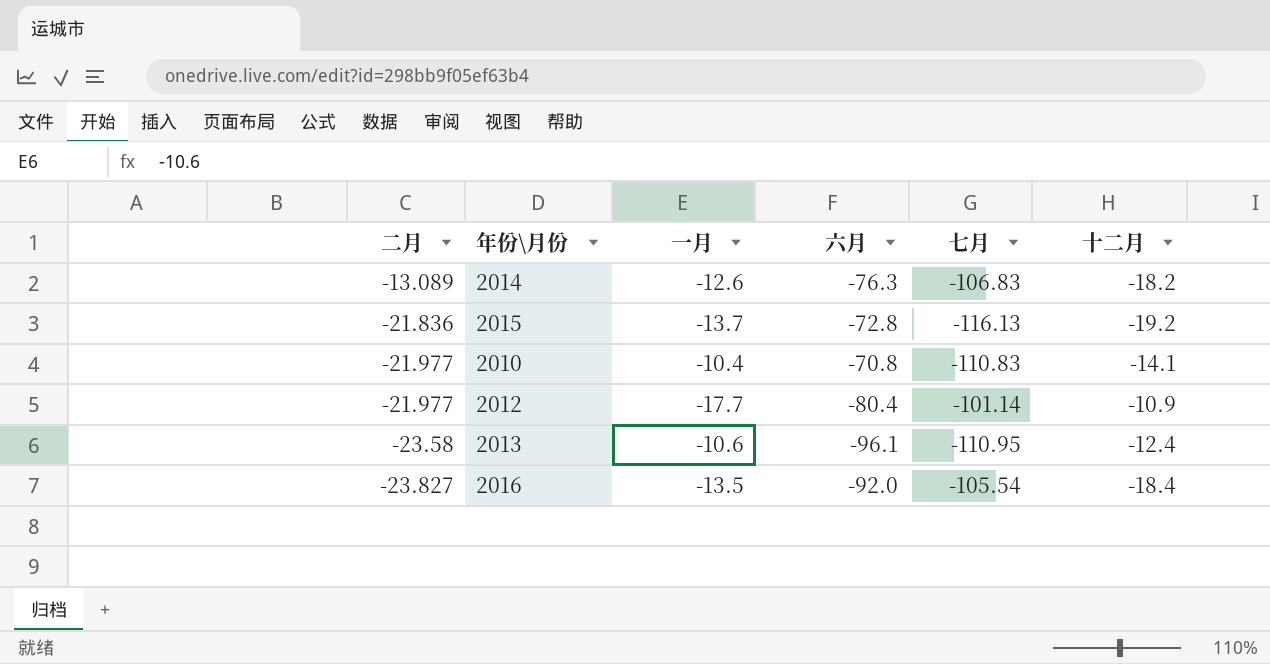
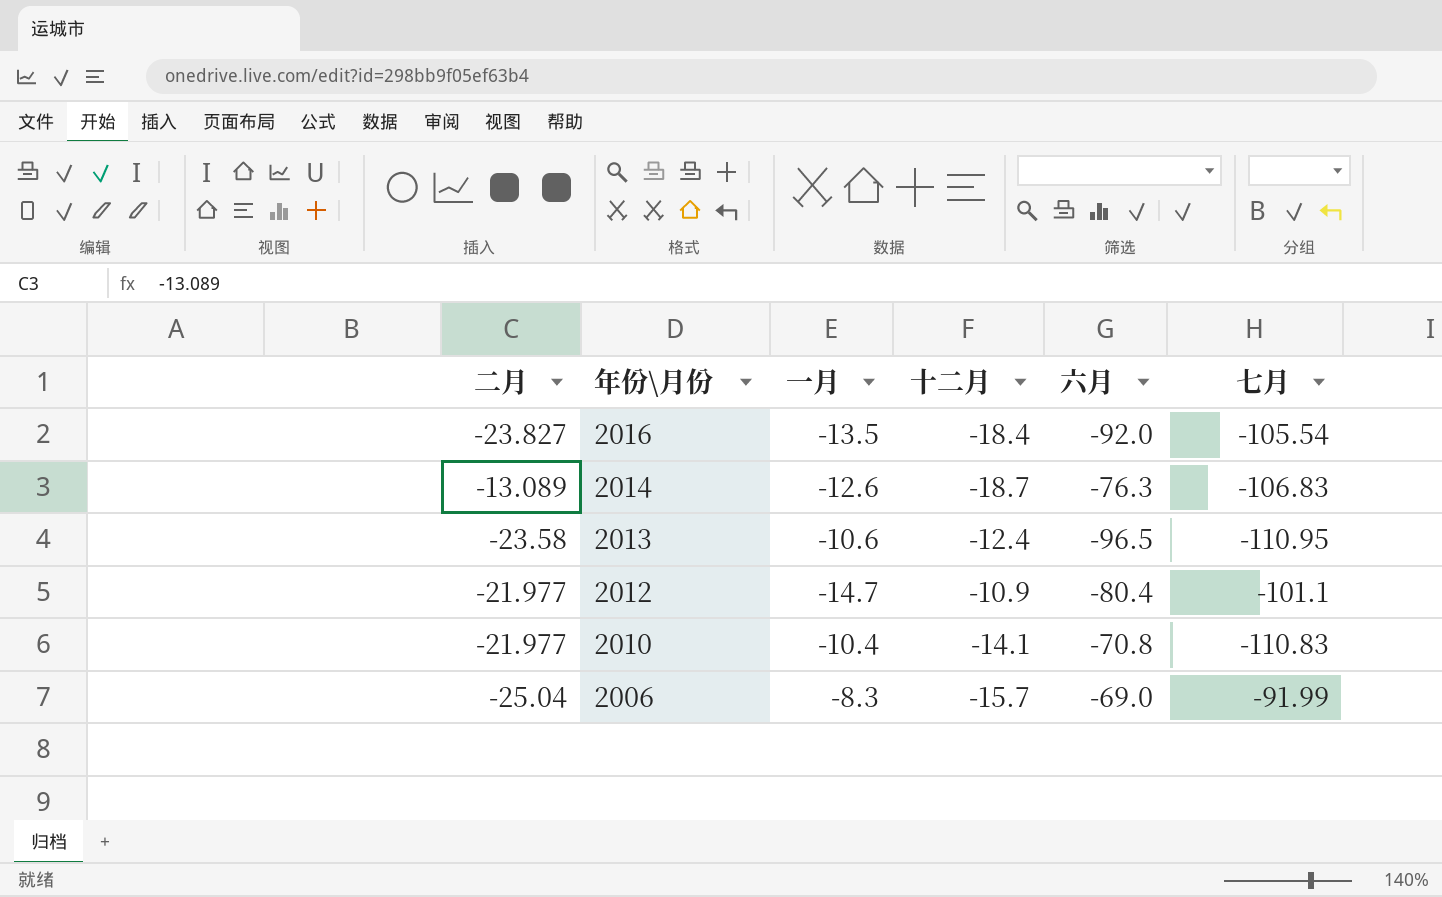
row order: 二月 descending -> 年份\月份 descending
column 十二月 | position: 6 -> 4
row 2015: -21.836 | -13.7 | -72.8 | -116.13 | -19.2 -> none
2014 | 十二月: -18.2 -> -18.7
2013 | 六月: -96.1 -> -96.5
2012 | 一月: -17.7 -> -14.7
2012 | 七月: -101.14 -> -101.1
row 2006: none -> -25.04 | -8.3 | -15.7 | -69.0 | -91.99

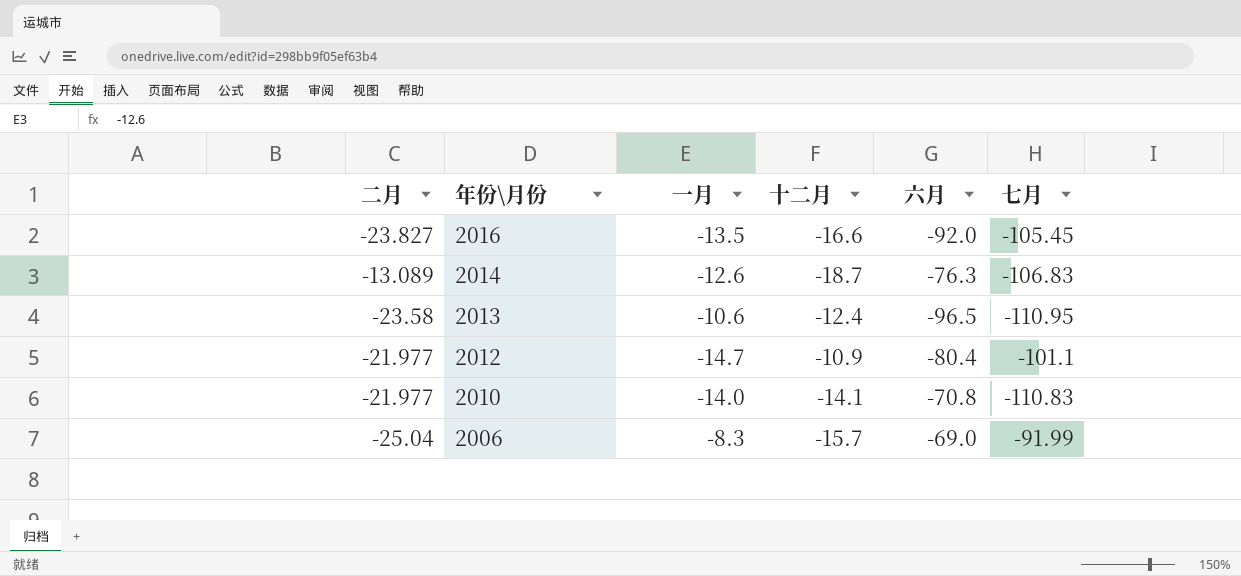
2016 | 十二月: -18.4 -> -16.6
2016 | 七月: -105.54 -> -105.45
2010 | 一月: -10.4 -> -14.0

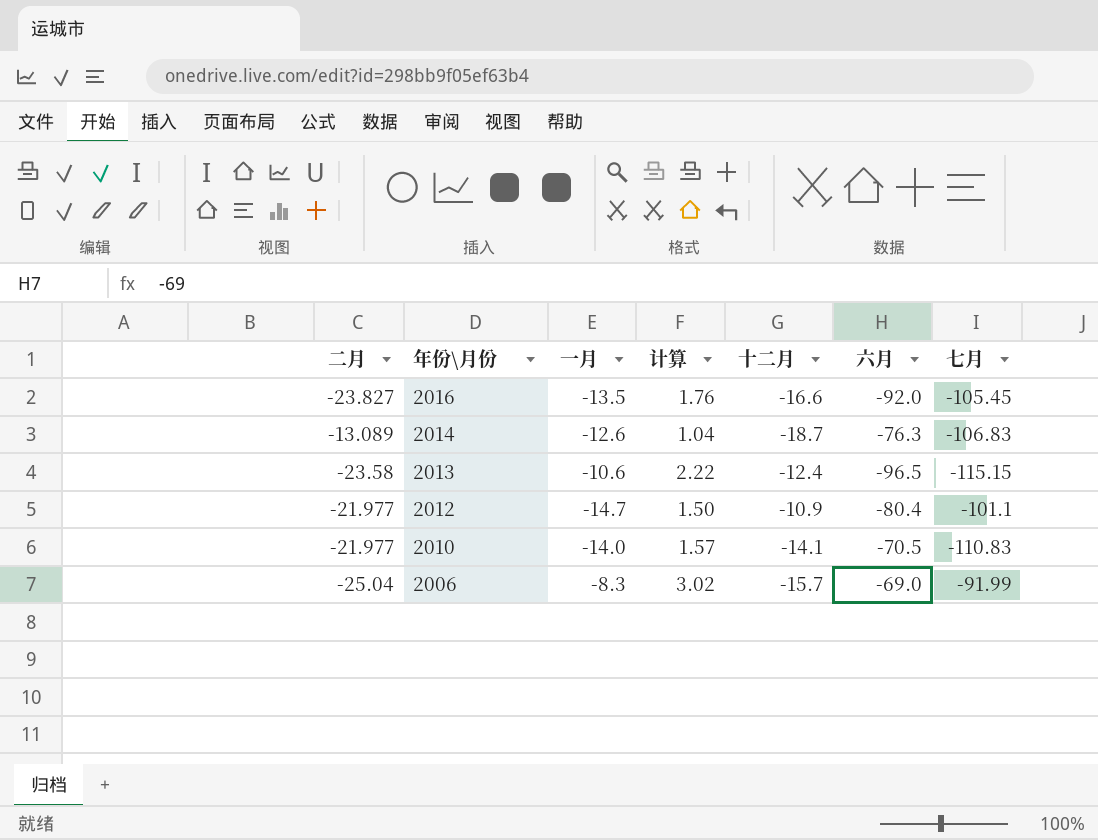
column 计算 | formula: none -> [二月] / [一月]
2013 | 七月: -110.95 -> -115.15
2010 | 六月: -70.8 -> -70.5

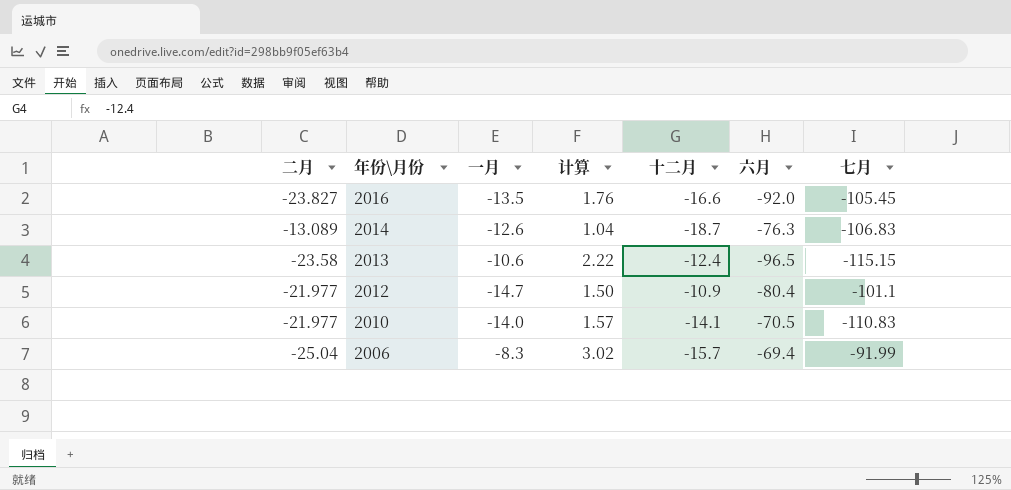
2006 | 六月: -69.0 -> -69.4

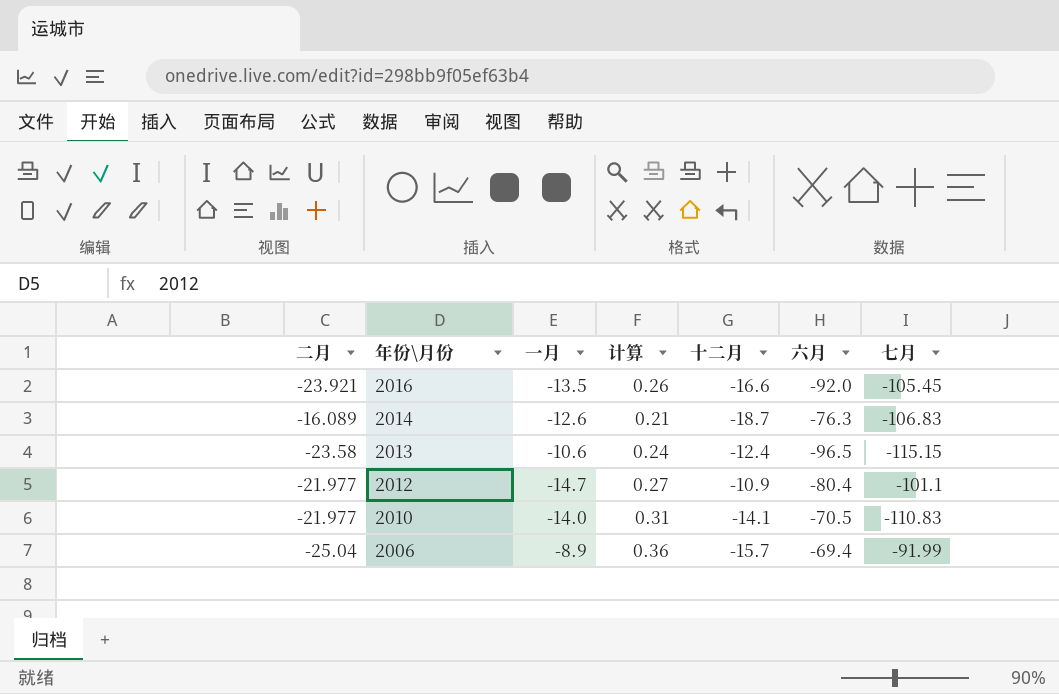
column 计算 | formula: [二月] / [一月] -> [二月] / [六月]
2016 | 二月: -23.827 -> -23.921
2014 | 二月: -13.089 -> -16.089
2006 | 一月: -8.3 -> -8.9

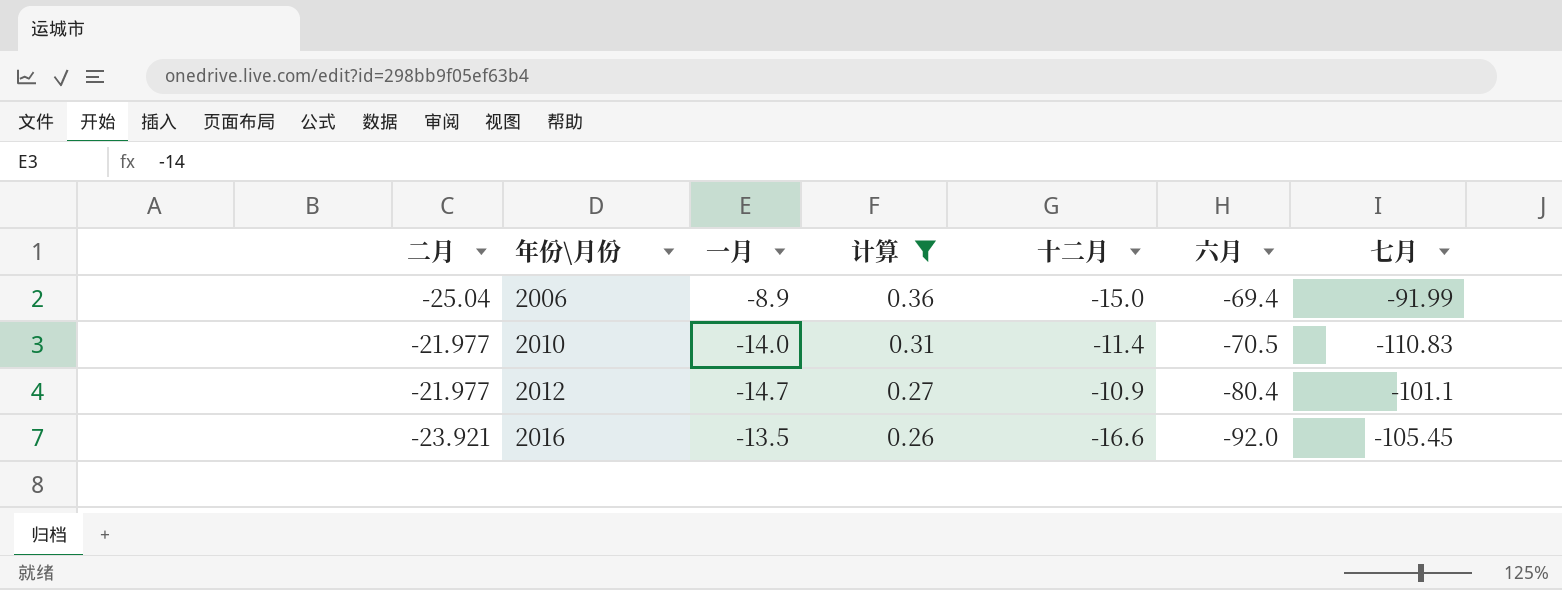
filter: none -> 计算 >= 0.26
row order: 年份\月份 descending -> 年份\月份 ascending
2006 | 十二月: -15.7 -> -15.0
2010 | 十二月: -14.1 -> -11.4

